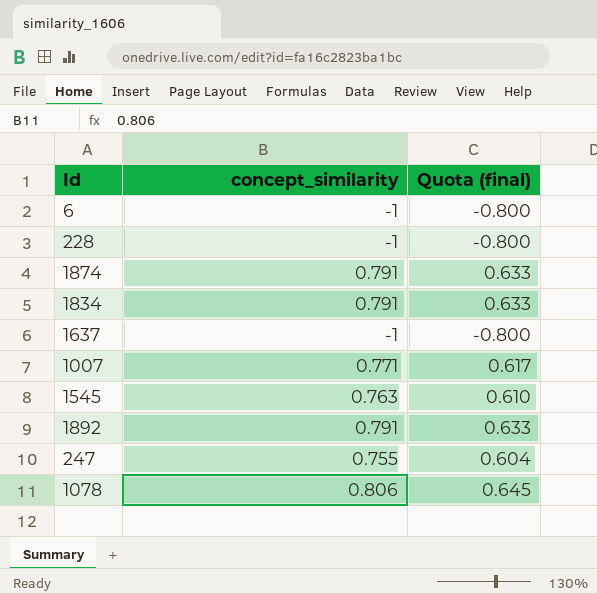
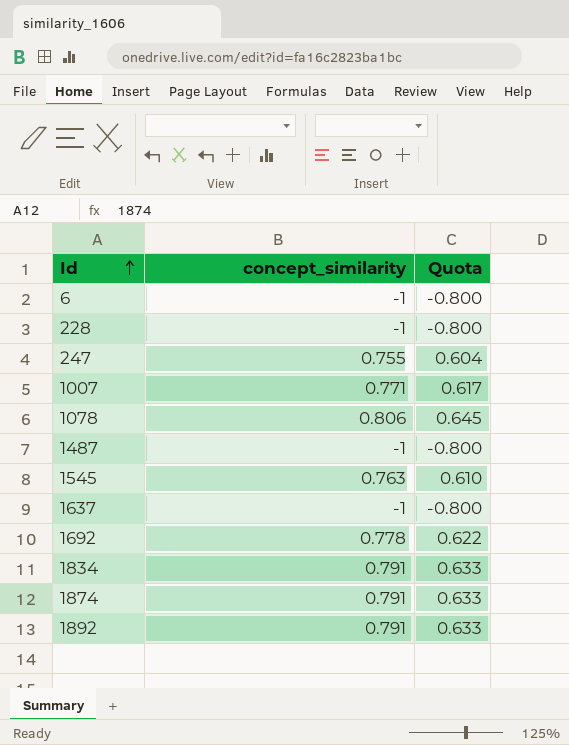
row order: none -> Id ascending
column name: Quota (final) -> Quota
row 1487: none -> -1 | -0.800
row 1692: none -> 0.778 | 0.622

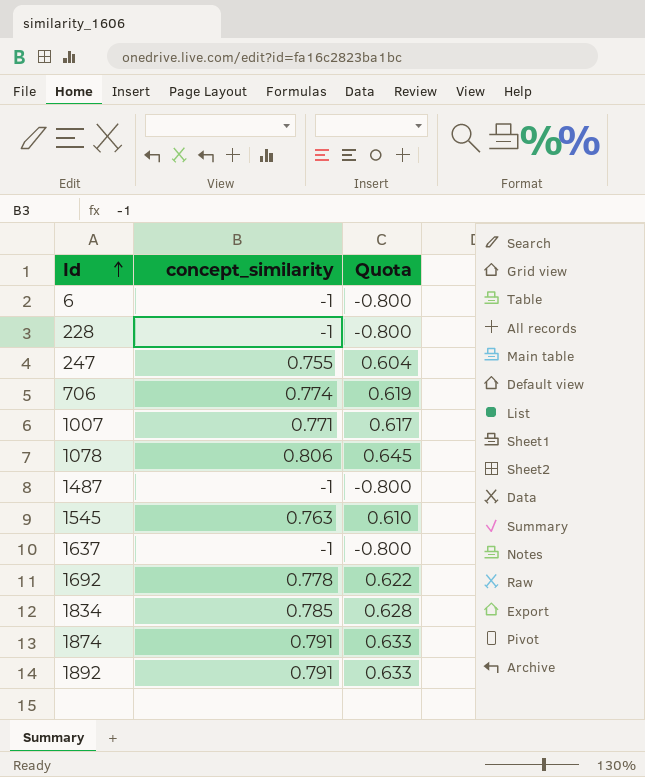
row 706: none -> 0.774 | 0.619
1834 | concept_similarity: 0.791 -> 0.785
1834 | Quota: 0.633 -> 0.628

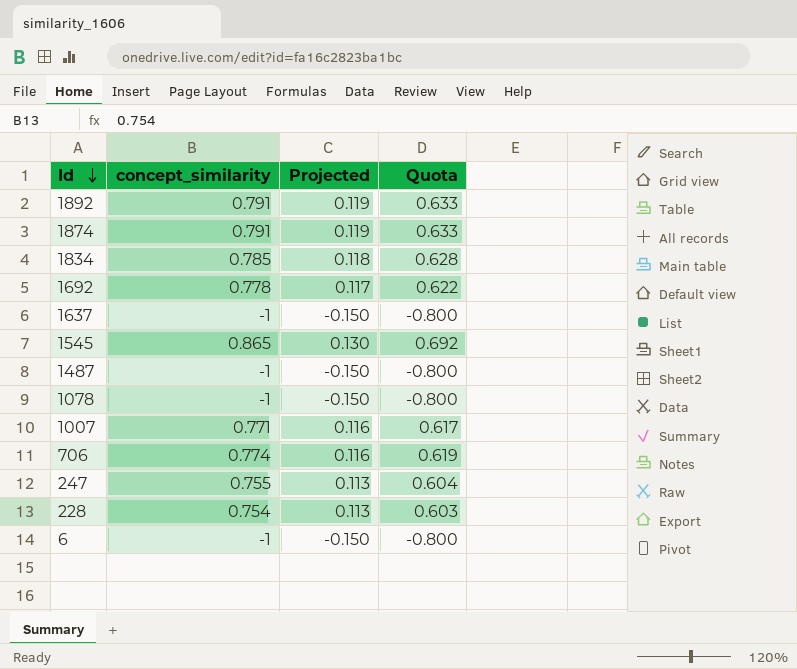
row order: Id ascending -> Id descending
column Projected | formula: none -> [concept_similarity] * 0.15
1545 | concept_similarity: 0.763 -> 0.865
1545 | Quota: 0.610 -> 0.692
1078 | concept_similarity: 0.806 -> -1
1078 | Quota: 0.645 -> -0.800
228 | concept_similarity: -1 -> 0.754
228 | Quota: -0.800 -> 0.603

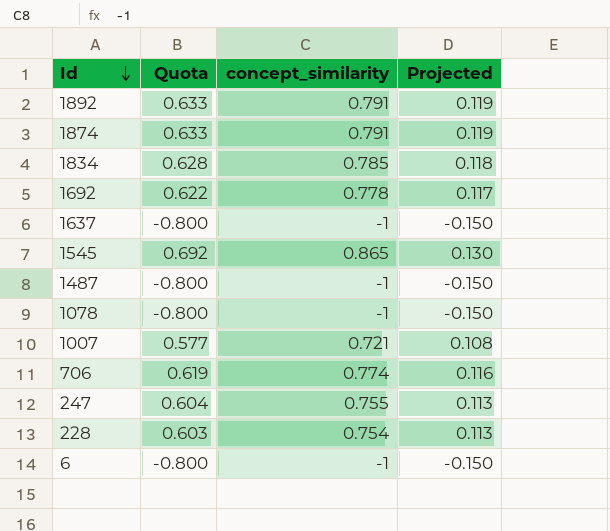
column Quota | position: 4 -> 2
1007 | Quota: 0.617 -> 0.577
1007 | concept_similarity: 0.771 -> 0.721
1007 | Projected: 0.116 -> 0.108

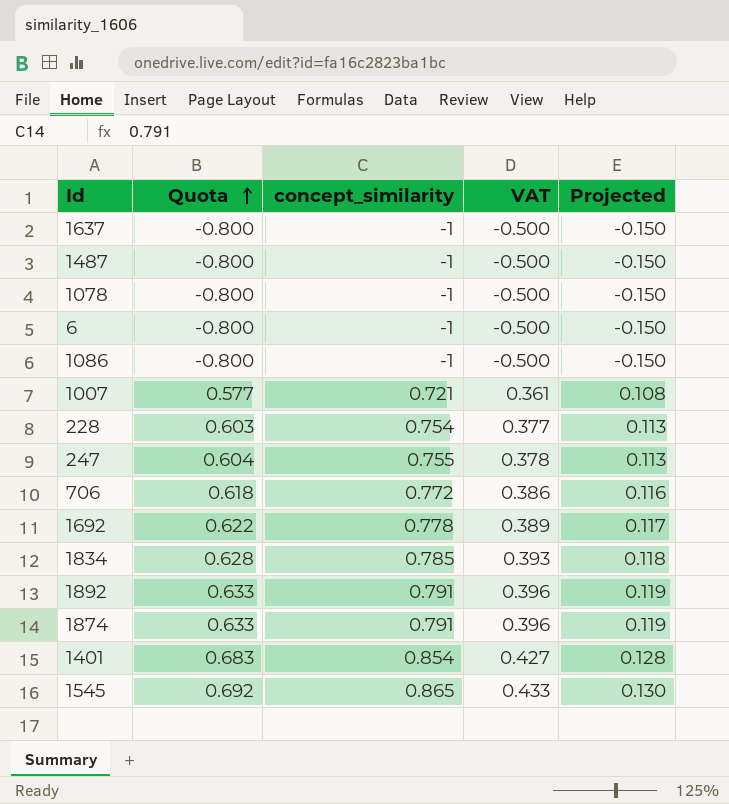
row order: Id descending -> Quota ascending
column VAT | formula: none -> [concept_similarity] * 0.5
row 1086: none -> -0.800 | -1 | -0.500 | -0.150
706 | Quota: 0.619 -> 0.618
706 | concept_similarity: 0.774 -> 0.772
row 1401: none -> 0.683 | 0.854 | 0.427 | 0.128

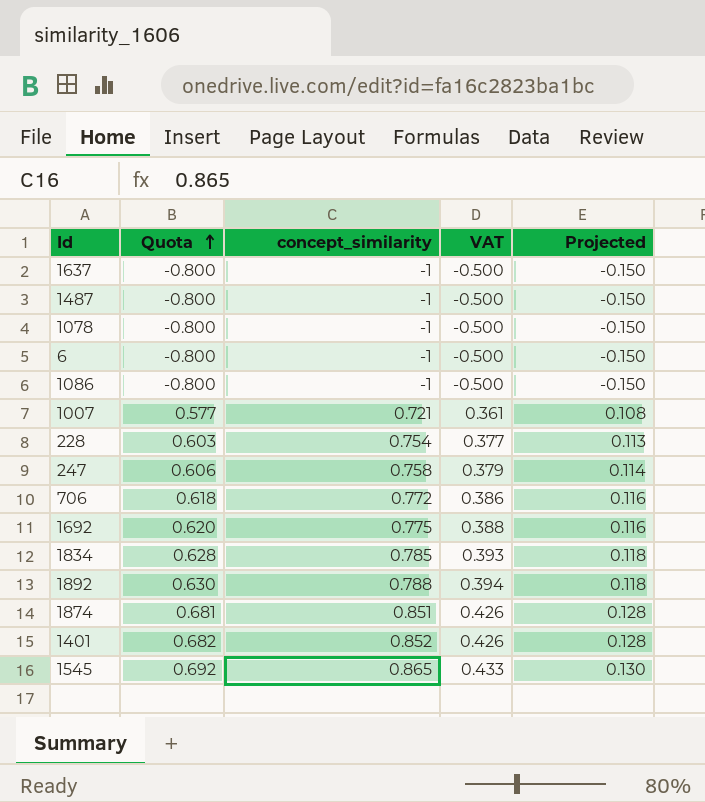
247 | Quota: 0.604 -> 0.606
247 | concept_similarity: 0.755 -> 0.758
247 | VAT: 0.378 -> 0.379
247 | Projected: 0.113 -> 0.114
1692 | Quota: 0.622 -> 0.620
1692 | concept_similarity: 0.778 -> 0.775
1692 | VAT: 0.389 -> 0.388
1692 | Projected: 0.117 -> 0.116
1892 | Quota: 0.633 -> 0.630
1892 | concept_similarity: 0.791 -> 0.788
1892 | VAT: 0.396 -> 0.394
1892 | Projected: 0.119 -> 0.118
1874 | Quota: 0.633 -> 0.681
1874 | concept_similarity: 0.791 -> 0.851
1874 | VAT: 0.396 -> 0.426
1874 | Projected: 0.119 -> 0.128
1401 | Quota: 0.683 -> 0.682
1401 | concept_similarity: 0.854 -> 0.852
1401 | VAT: 0.427 -> 0.426

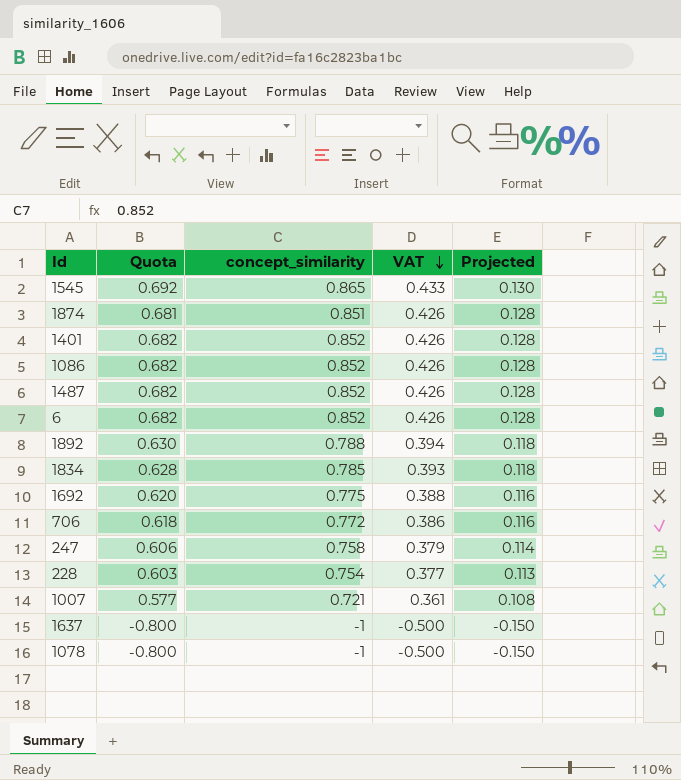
row order: Quota ascending -> VAT descending
1086 | Quota: -0.800 -> 0.682
1086 | concept_similarity: -1 -> 0.852
1086 | VAT: -0.500 -> 0.426
1086 | Projected: -0.150 -> 0.128
1487 | Quota: -0.800 -> 0.682
1487 | concept_similarity: -1 -> 0.852
1487 | VAT: -0.500 -> 0.426
1487 | Projected: -0.150 -> 0.128
6 | Quota: -0.800 -> 0.682
6 | concept_similarity: -1 -> 0.852
6 | VAT: -0.500 -> 0.426
6 | Projected: -0.150 -> 0.128

